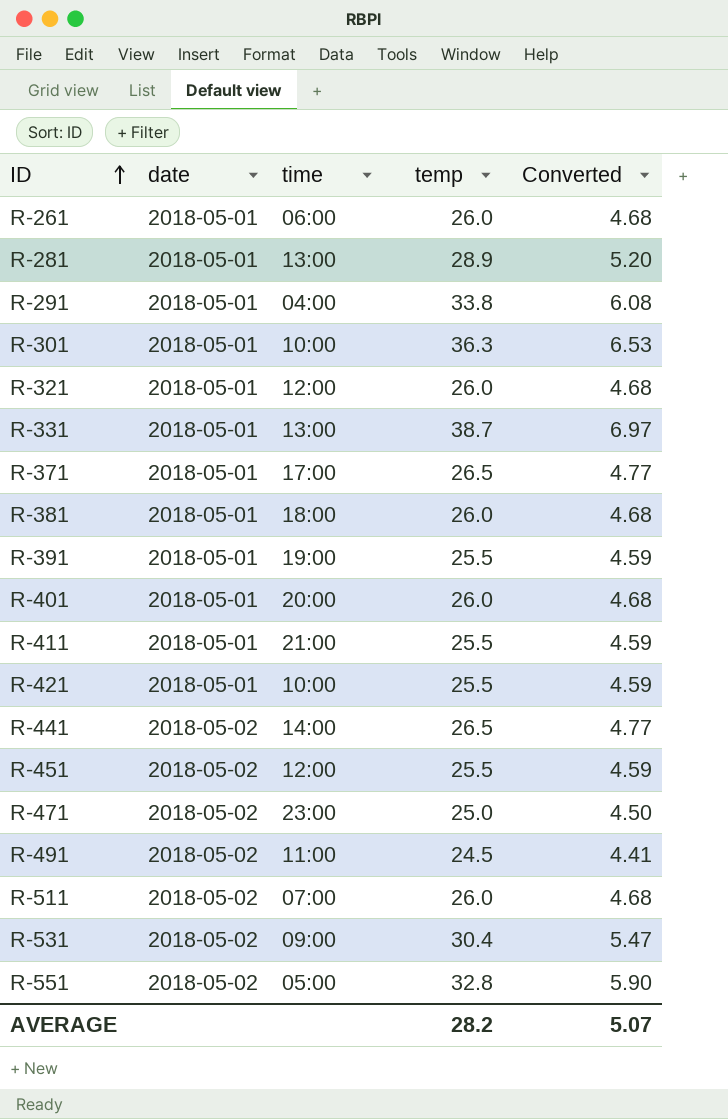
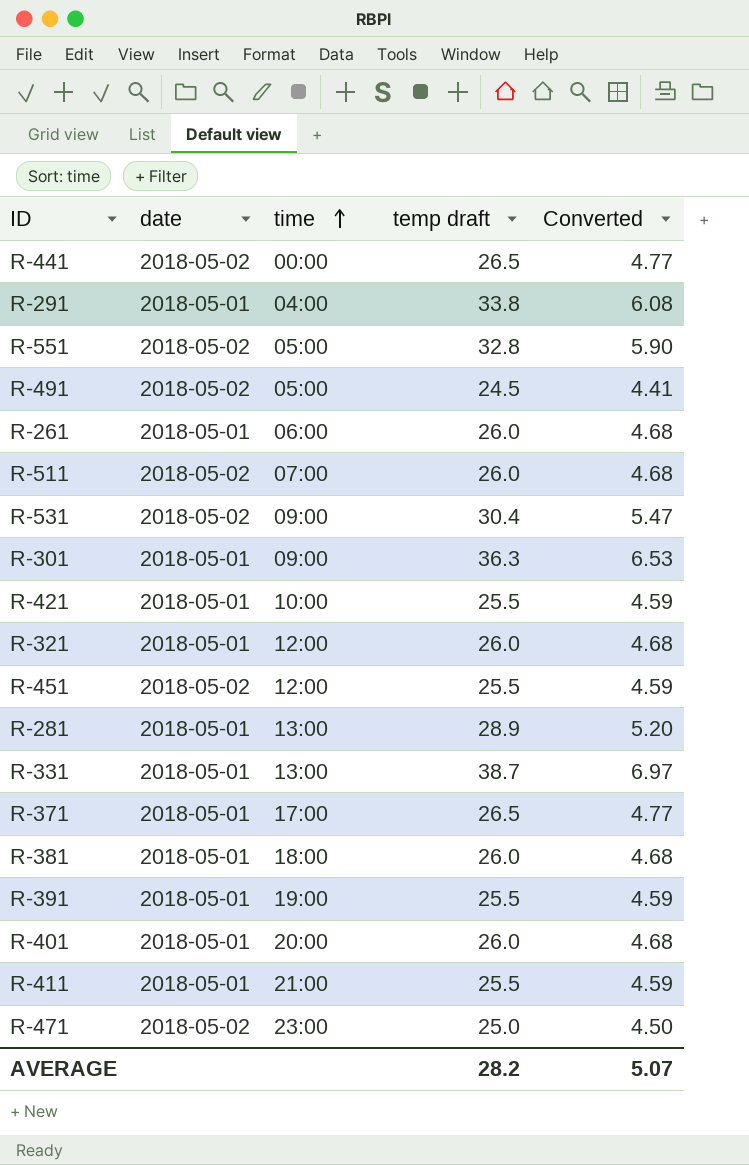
row order: ID ascending -> time ascending
column name: temp -> temp draft
R-441 | time: 14:00 -> 00:00
R-491 | time: 11:00 -> 05:00
R-301 | time: 10:00 -> 09:00

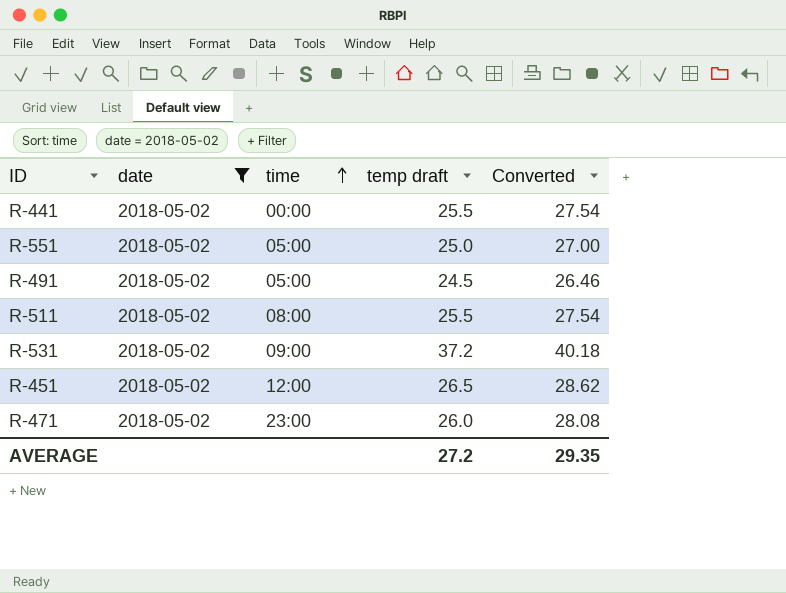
filter: none -> date = 2018-05-02
column Converted | formula: [temp draft] * 0.18 -> [temp draft] * 1.08
R-441 | temp draft: 26.5 -> 25.5
R-551 | temp draft: 32.8 -> 25.0
R-511 | time: 07:00 -> 08:00
R-511 | temp draft: 26.0 -> 25.5
R-531 | temp draft: 30.4 -> 37.2
R-451 | temp draft: 25.5 -> 26.5
R-471 | temp draft: 25.0 -> 26.0
AVERAGE | temp draft: 28.2 -> 27.2
AVERAGE | Converted: 5.07 -> 29.35

